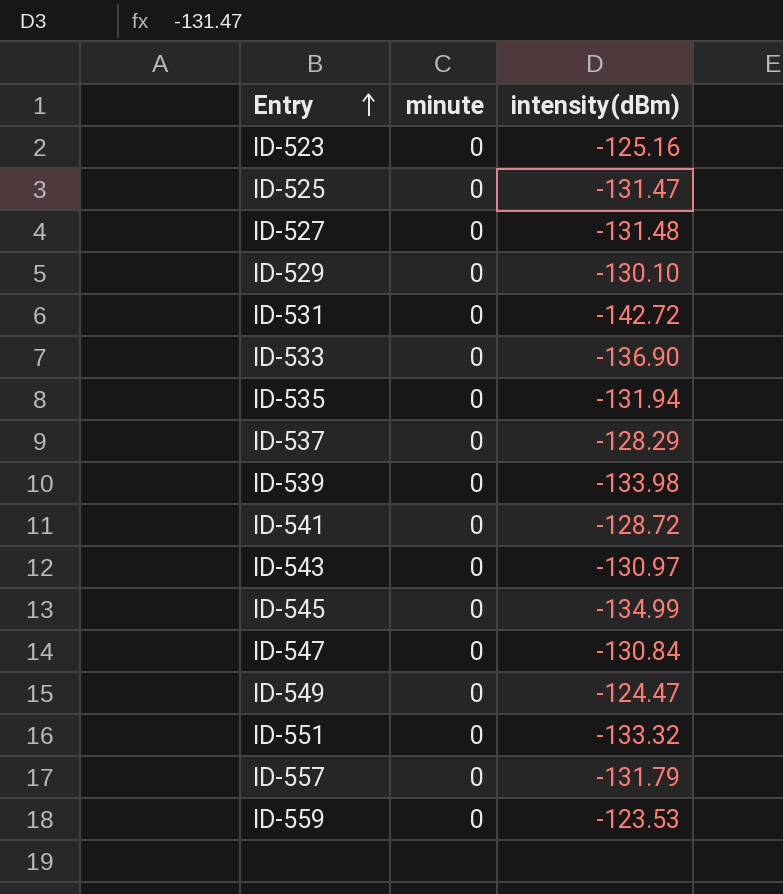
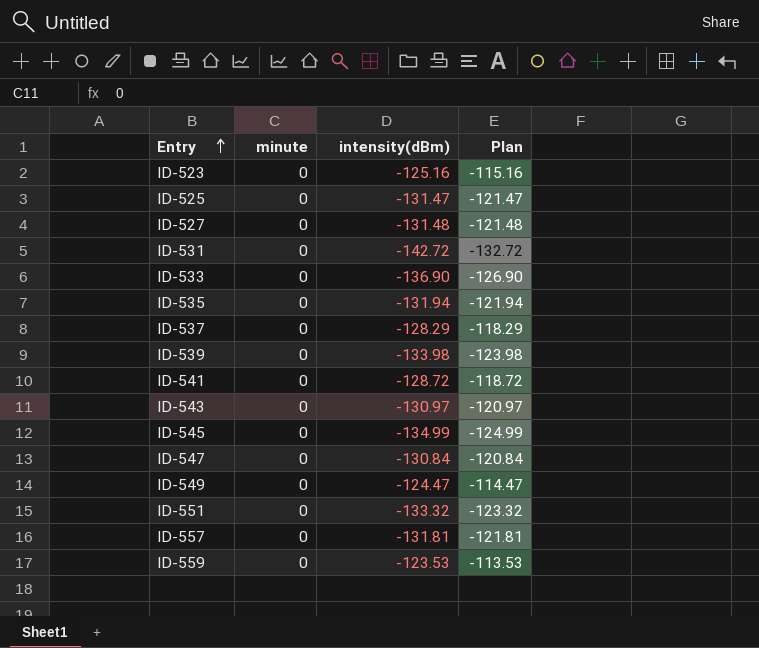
column Plan | formula: none -> [intensity(dBm)] + 10
row ID-529: 0 | -130.10 -> none
ID-557 | intensity(dBm): -131.79 -> -131.81

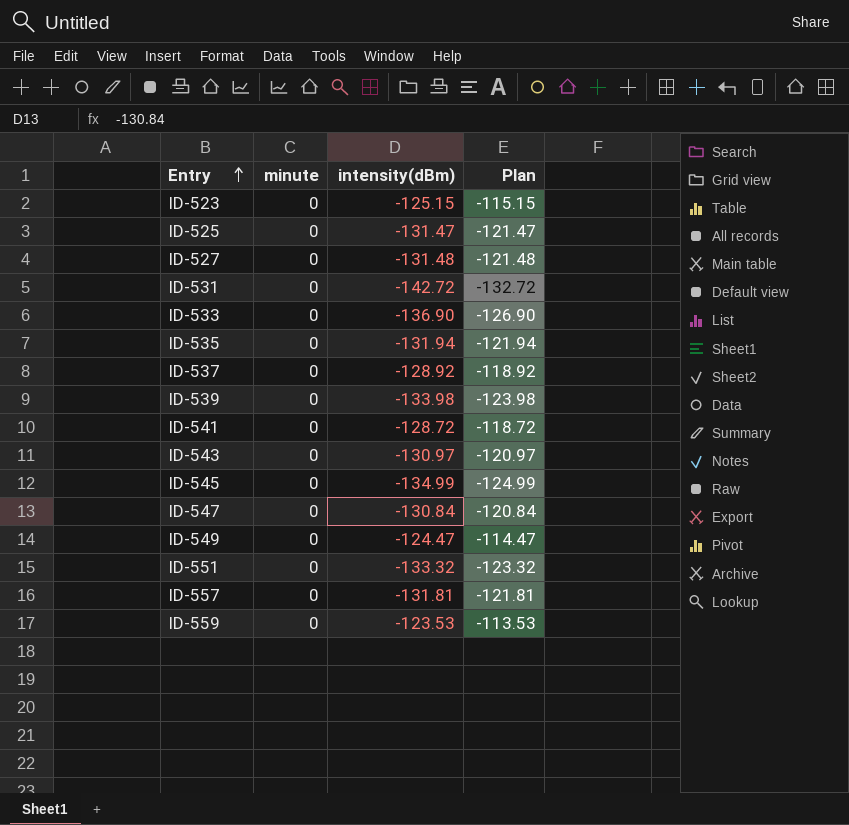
ID-523 | intensity(dBm): -125.16 -> -125.15
ID-523 | Plan: -115.16 -> -115.15
ID-537 | intensity(dBm): -128.29 -> -128.92
ID-537 | Plan: -118.29 -> -118.92

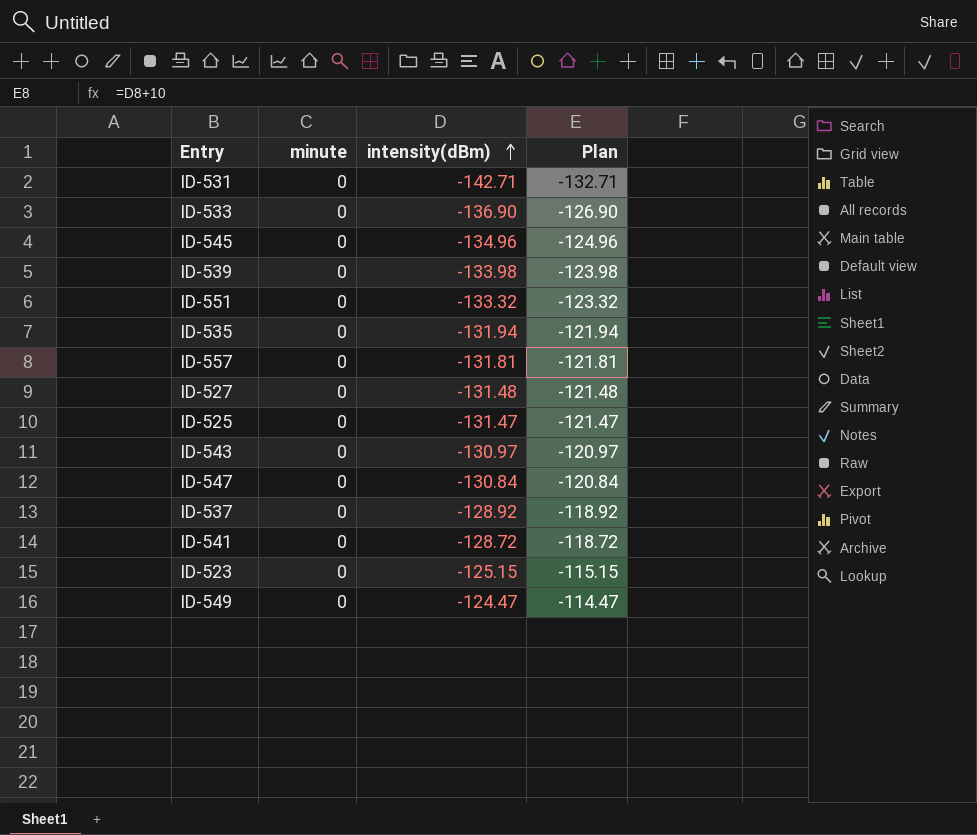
row order: Entry ascending -> intensity(dBm) ascending
row ID-559: 0 | -123.53 | -113.53 -> none
ID-531 | intensity(dBm): -142.72 -> -142.71
ID-531 | Plan: -132.72 -> -132.71
ID-545 | intensity(dBm): -134.99 -> -134.96
ID-545 | Plan: -124.99 -> -124.96

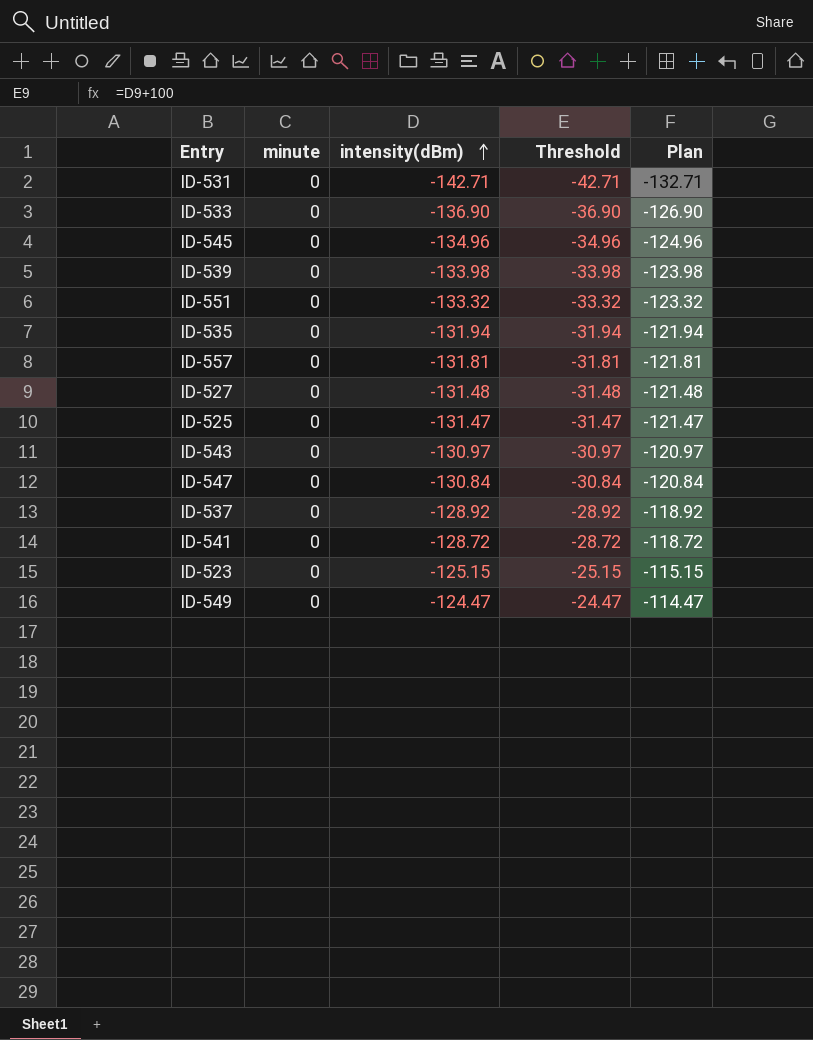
column Threshold | formula: none -> [intensity(dBm)] + 100

